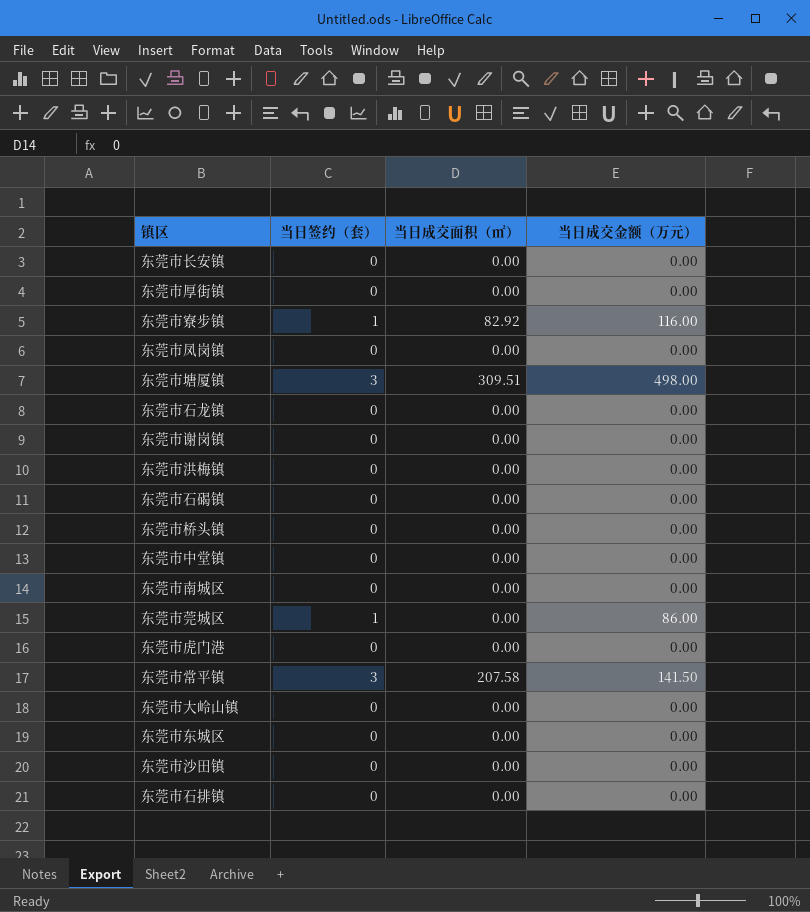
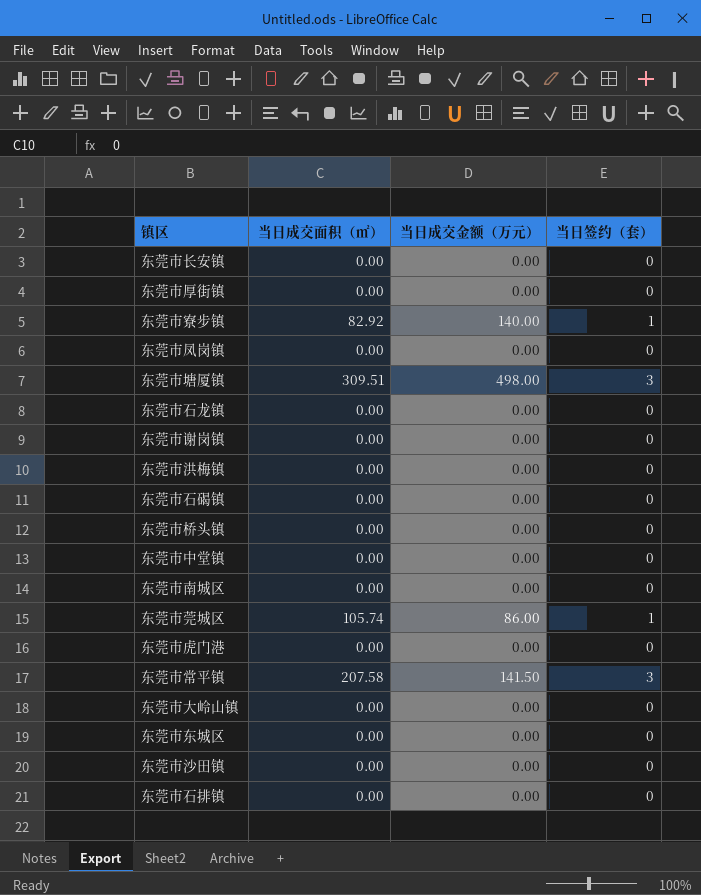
column 当日签约（套） | position: 2 -> 4
东莞市寮步镇 | 当日成交金额（万元）: 116.00 -> 140.00
东莞市莞城区 | 当日成交面积（㎡）: 0.00 -> 105.74

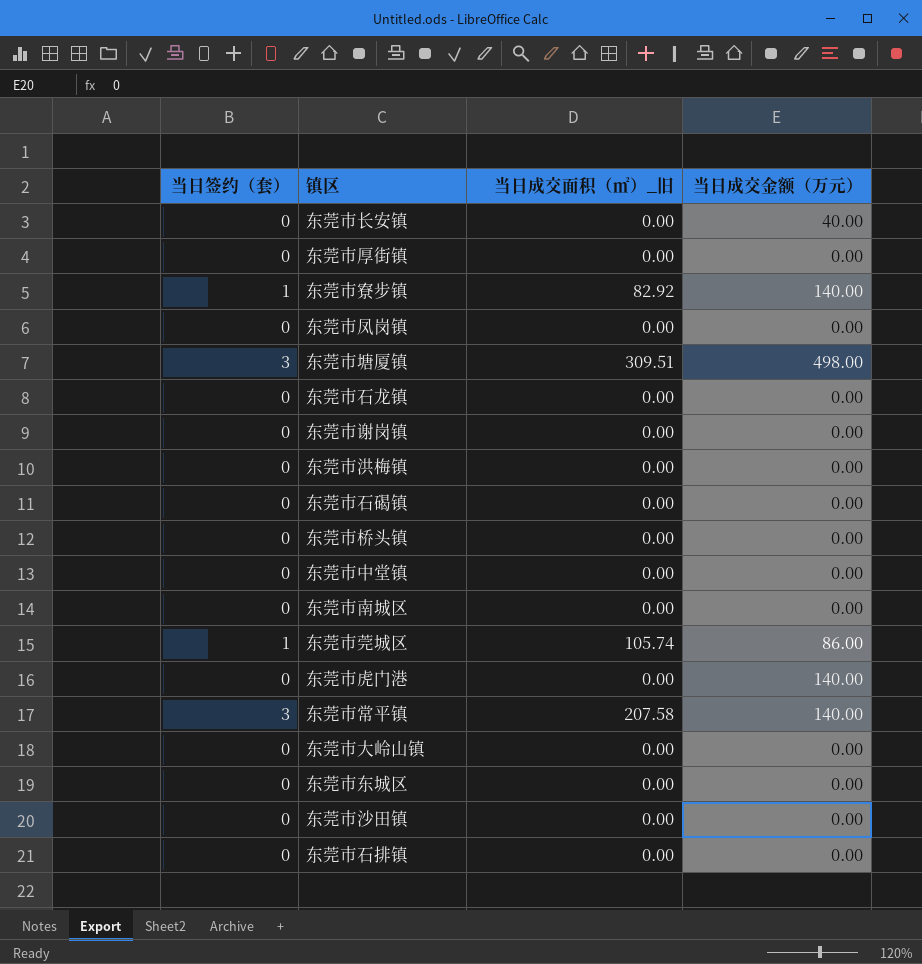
column 当日签约（套） | position: 4 -> 1
column name: 当日成交面积（㎡） -> 当日成交面积（㎡）_旧
东莞市长安镇 | 当日成交金额（万元）: 0.00 -> 40.00
东莞市虎门港 | 当日成交金额（万元）: 0.00 -> 140.00
东莞市常平镇 | 当日成交金额（万元）: 141.50 -> 140.00

